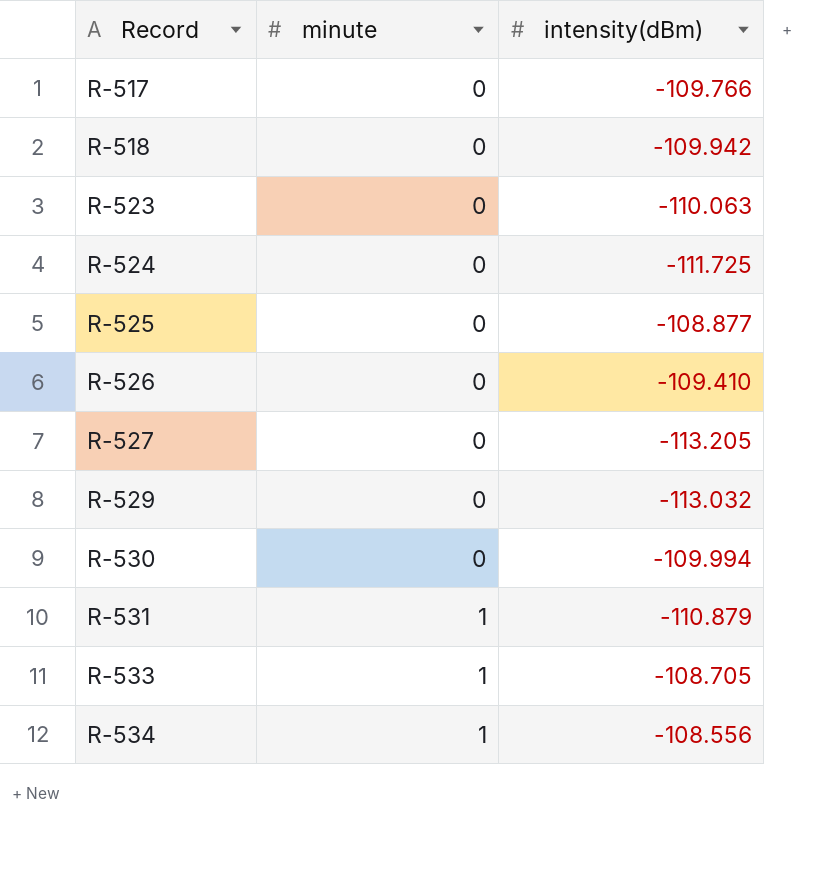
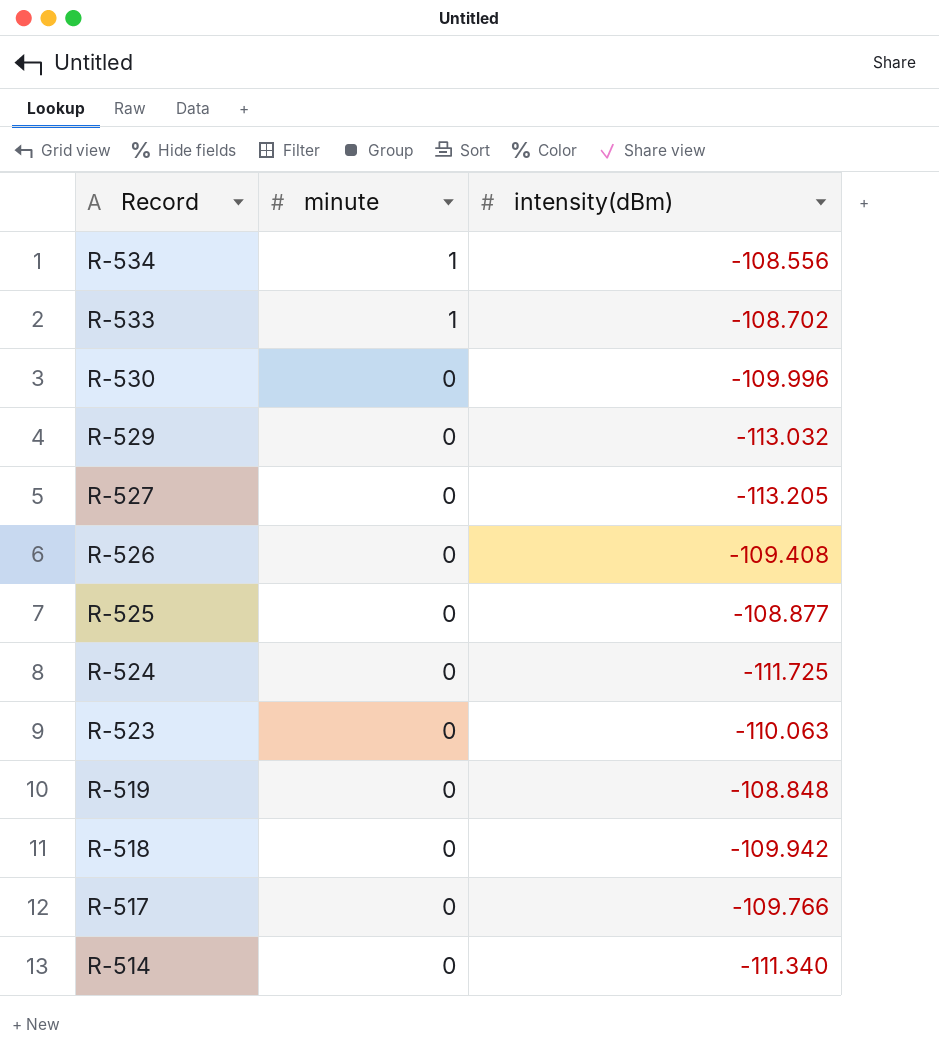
row order: Record ascending -> Record descending
row R-531: 1 | -110.879 -> none
R-533 | intensity(dBm): -108.705 -> -108.702
R-530 | intensity(dBm): -109.994 -> -109.996
R-526 | intensity(dBm): -109.410 -> -109.408
row R-519: none -> 0 | -108.848
row R-514: none -> 0 | -111.340

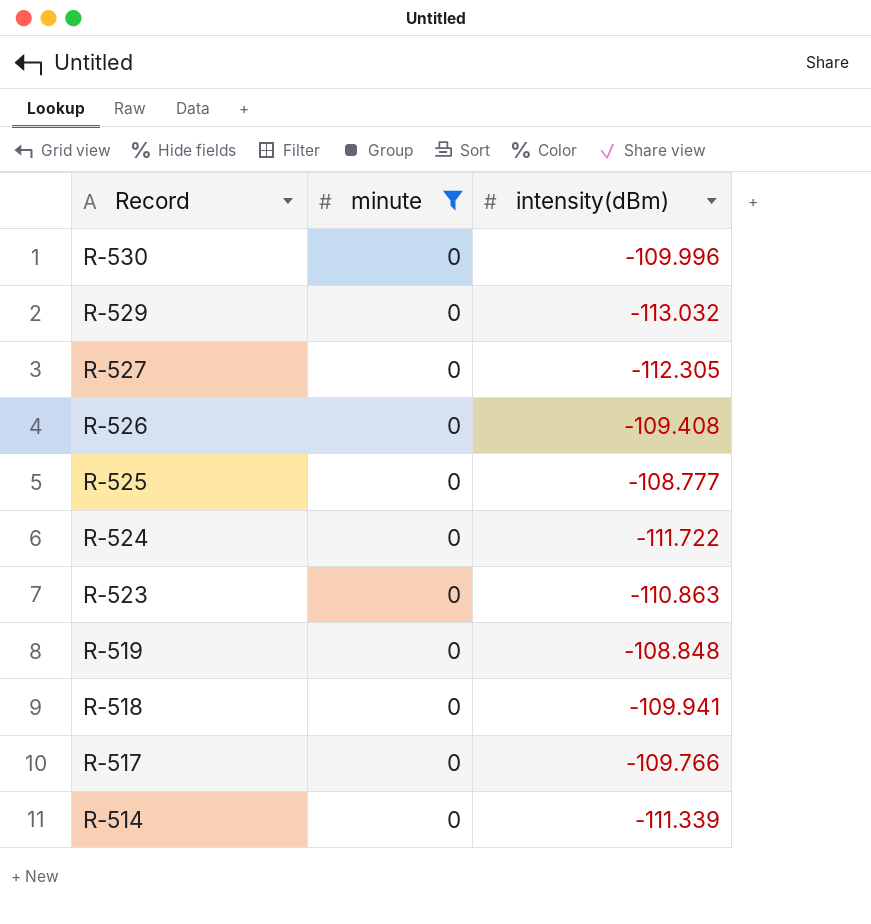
filter: none -> minute = 0
R-527 | intensity(dBm): -113.205 -> -112.305
R-525 | intensity(dBm): -108.877 -> -108.777
R-524 | intensity(dBm): -111.725 -> -111.722
R-523 | intensity(dBm): -110.063 -> -110.863
R-518 | intensity(dBm): -109.942 -> -109.941
R-514 | intensity(dBm): -111.340 -> -111.339

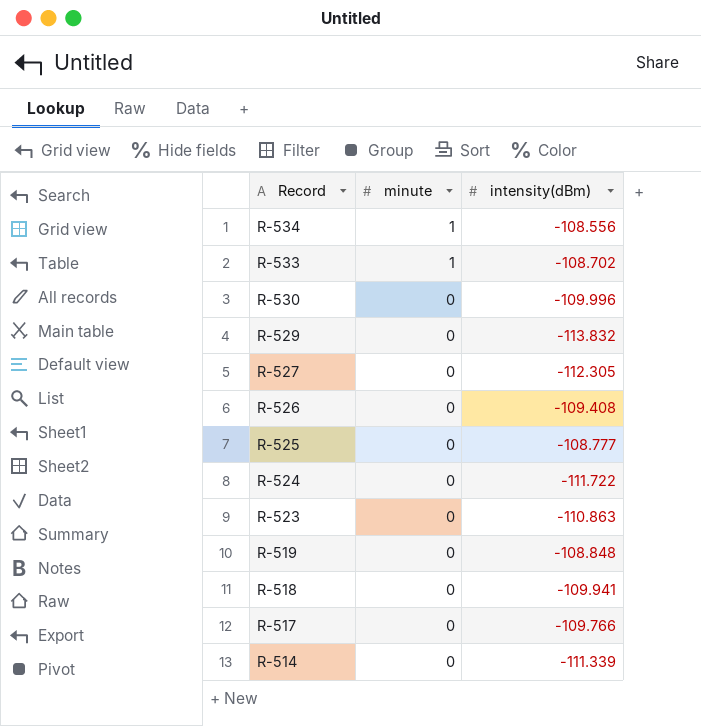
filter: minute = 0 -> none
R-529 | intensity(dBm): -113.032 -> -113.832

